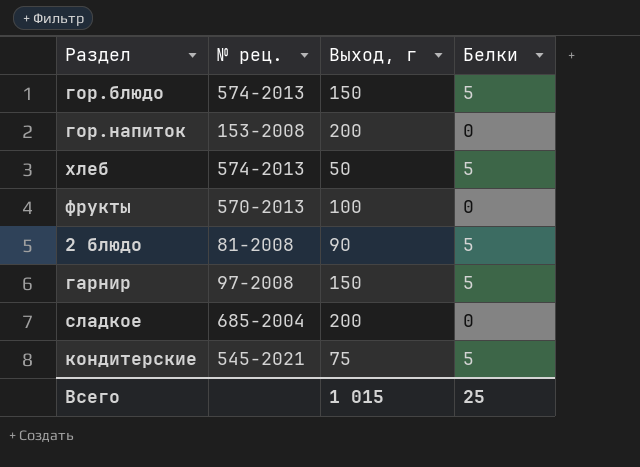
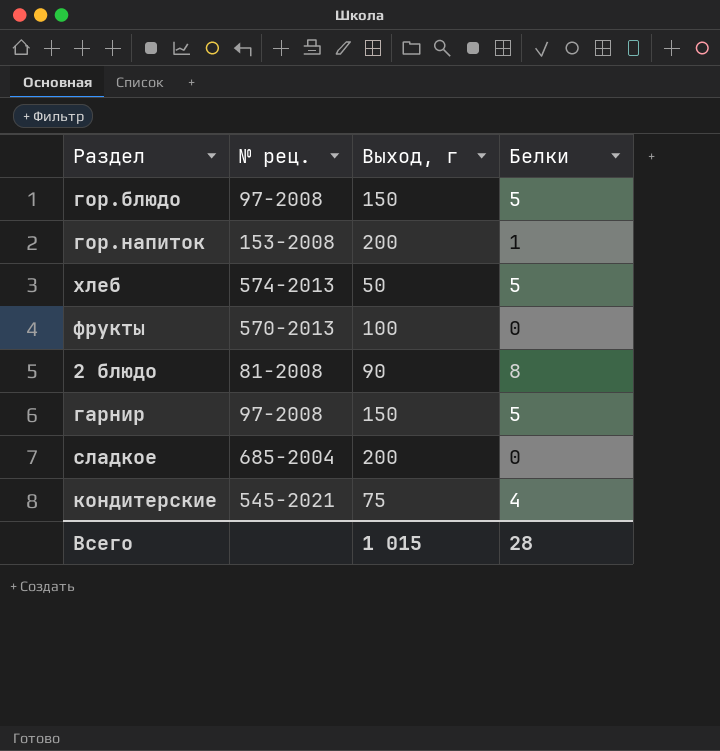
гор.блюдо | № рец.: 574-2013 -> 97-2008
гор.напиток | Белки: 0 -> 1
2 блюдо | Белки: 5 -> 8
кондитерские | Белки: 5 -> 4
Всего | Белки: 25 -> 28

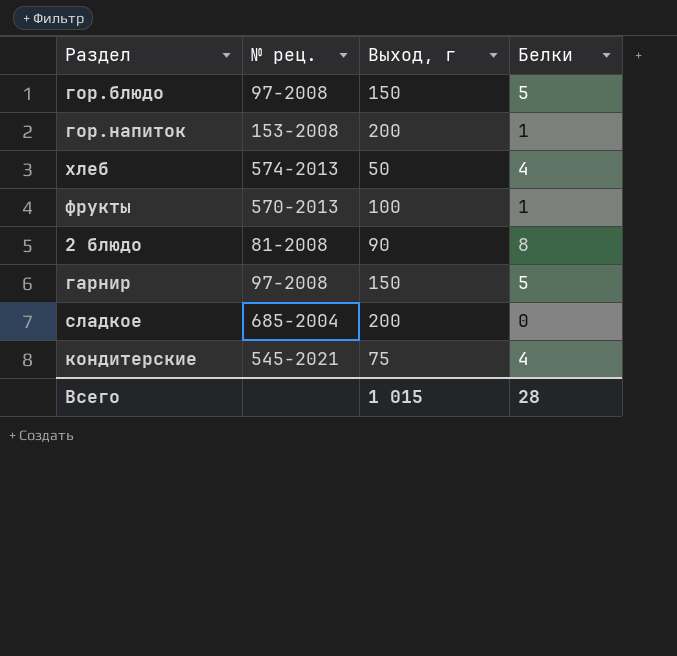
хлеб | Белки: 5 -> 4
фрукты | Белки: 0 -> 1

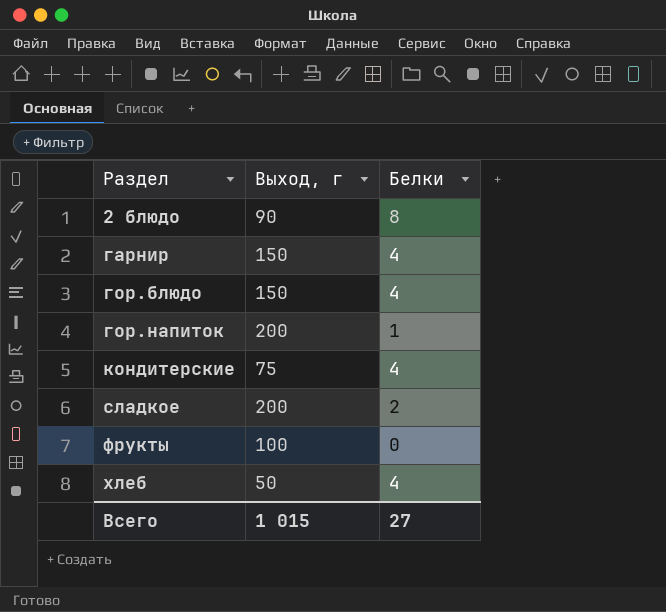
row order: none -> Раздел ascending
column № рец. | position: 2 -> none
гарнир | Белки: 5 -> 4
гор.блюдо | Белки: 5 -> 4
сладкое | Белки: 0 -> 2
фрукты | Белки: 1 -> 0
Всего | Белки: 28 -> 27

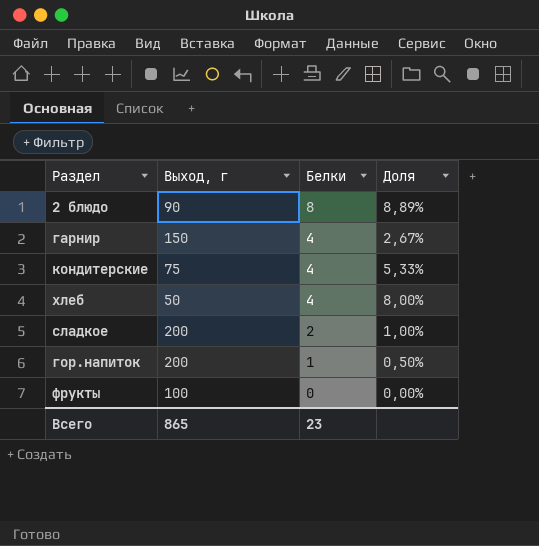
row order: Раздел ascending -> Белки descending
column Доля | formula: none -> [Белки] / [Выход, г]
row гор.блюдо: 150 | 4 -> none
Всего | Выход, г: 1 015 -> 865
Всего | Белки: 27 -> 23

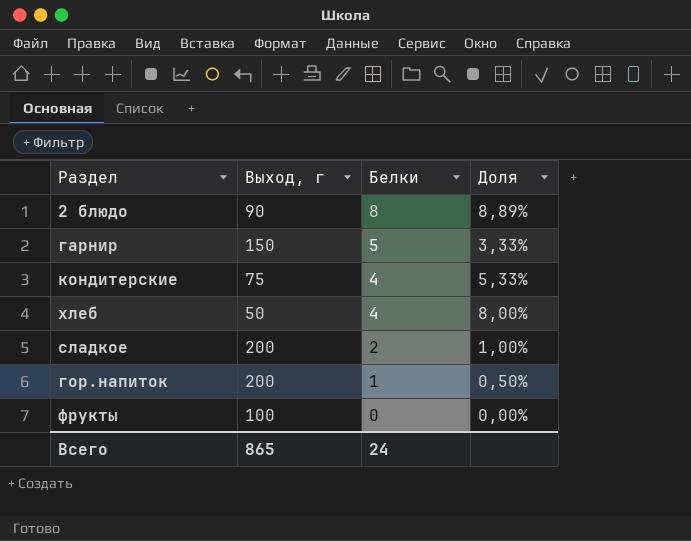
гарнир | Белки: 4 -> 5
гарнир | Доля: 2,67% -> 3,33%
Всего | Белки: 23 -> 24

